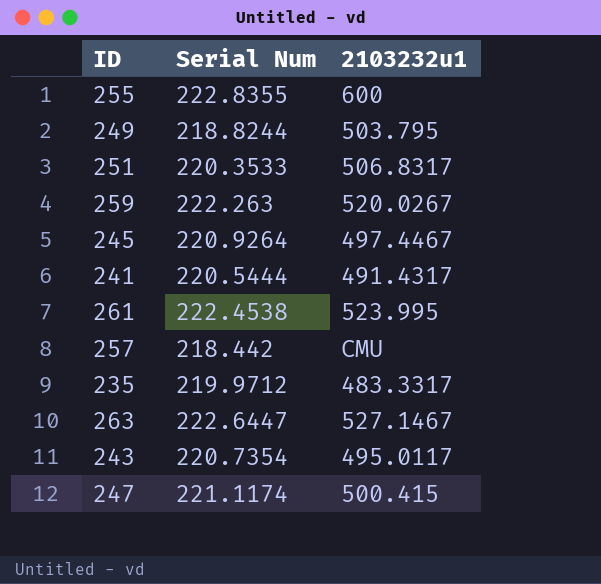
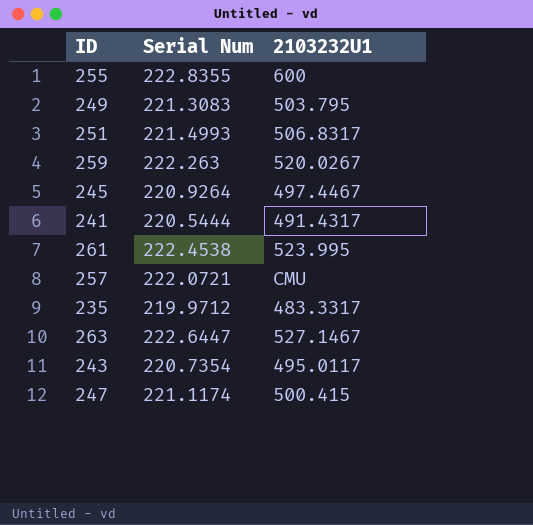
column name: 2103232u1 -> 2103232U1
249 | Serial Num: 218.8244 -> 221.3083
251 | Serial Num: 220.3533 -> 221.4993
257 | Serial Num: 218.442 -> 222.0721

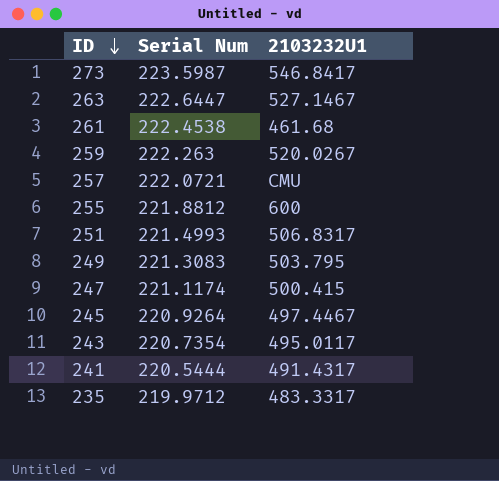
row order: none -> ID descending
row 273: none -> 223.5987 | 546.8417
261 | 2103232U1: 523.995 -> 461.68
255 | Serial Num: 222.8355 -> 221.8812

